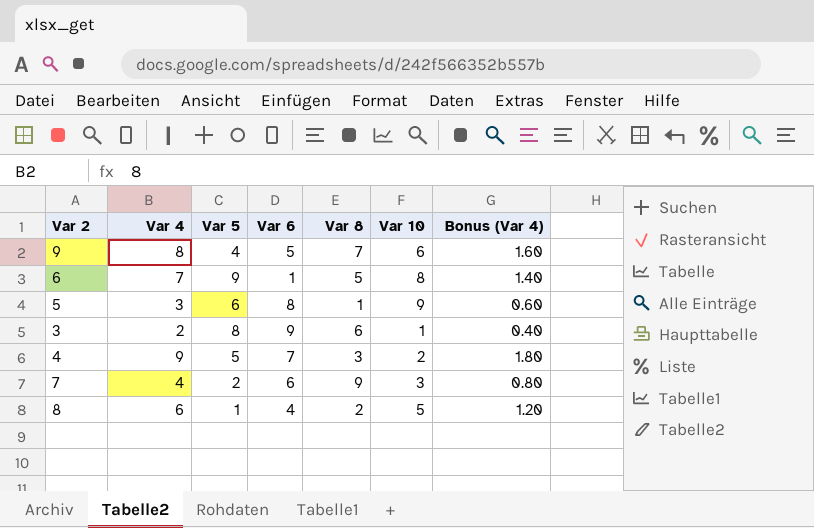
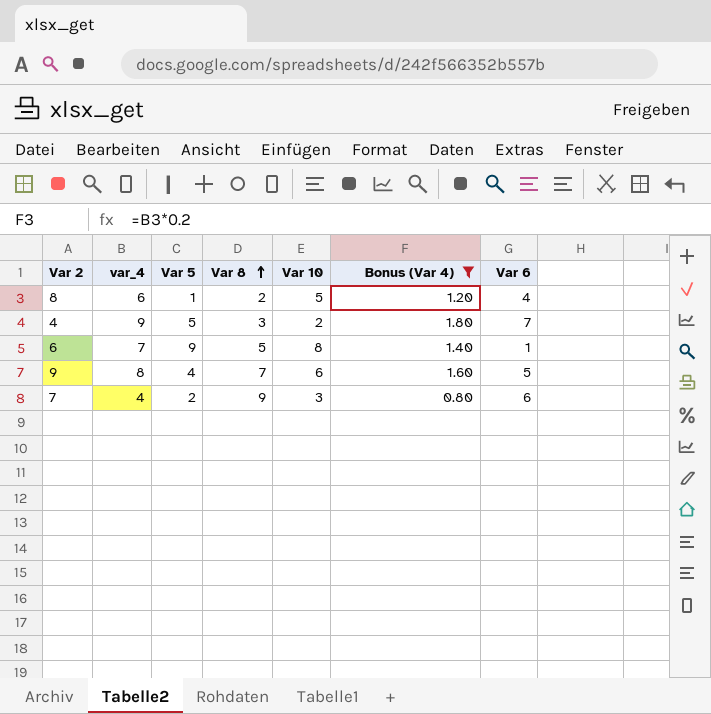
filter: none -> Bonus (Var 4) >= 0.80
row order: none -> Var 8 ascending
column name: Var 4 -> var_4
column Var 6 | position: 4 -> 7

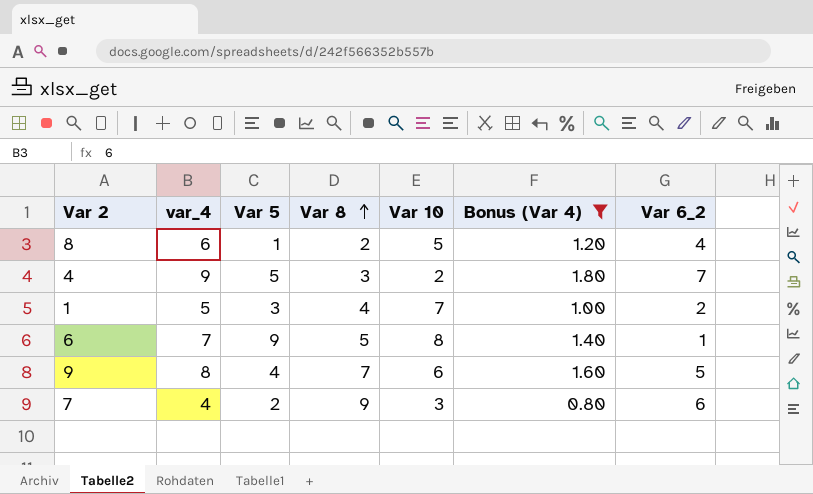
column name: Var 6 -> Var 6_2
row 1: none -> 5 | 3 | 4 | 7 | 1.00 | 2

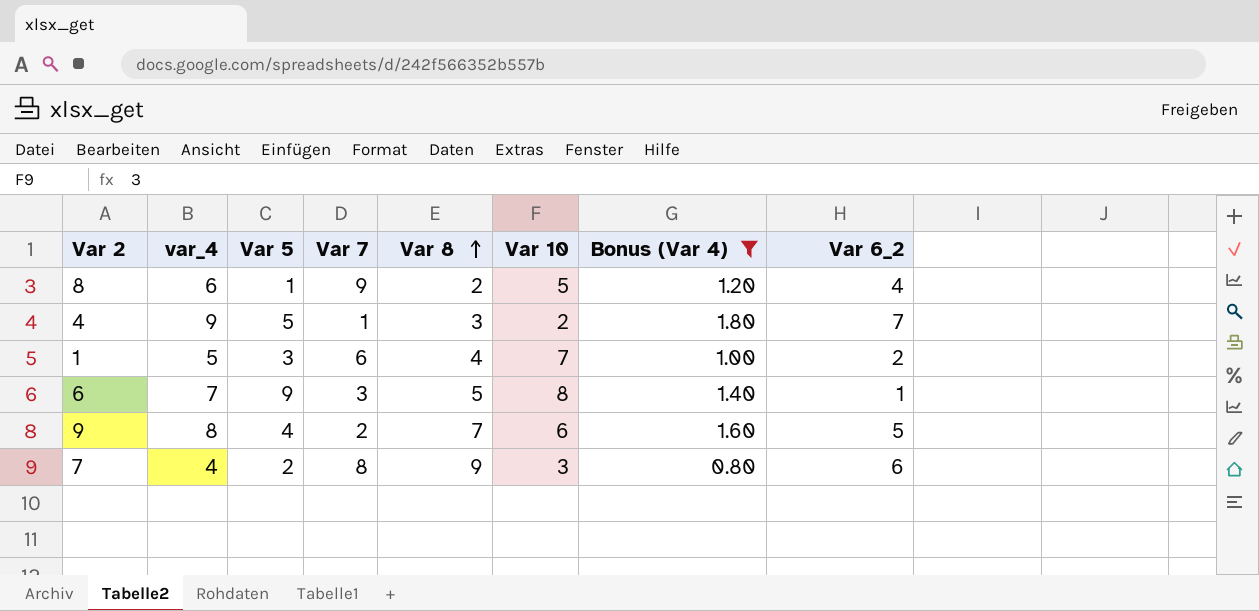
column Var 7 | position: none -> 4

